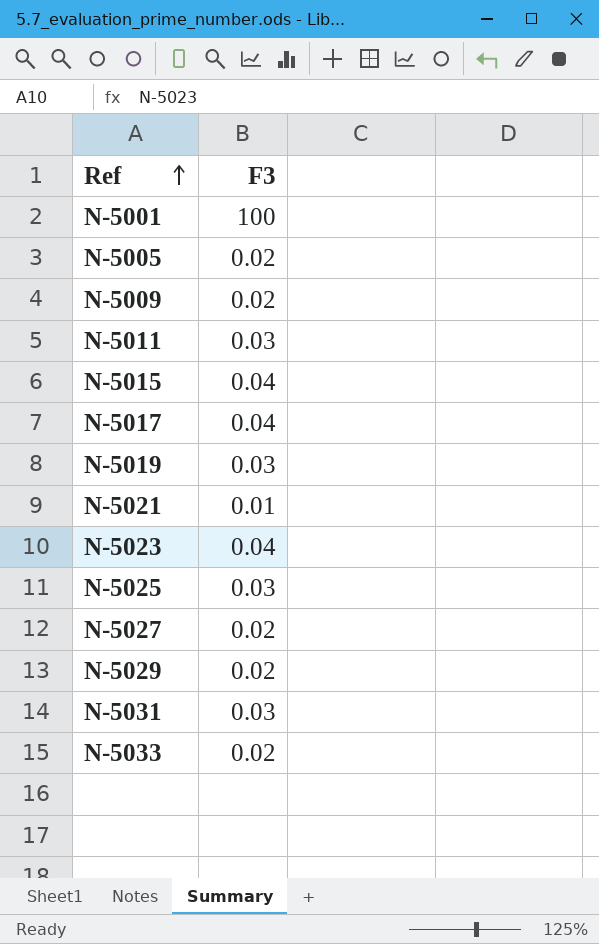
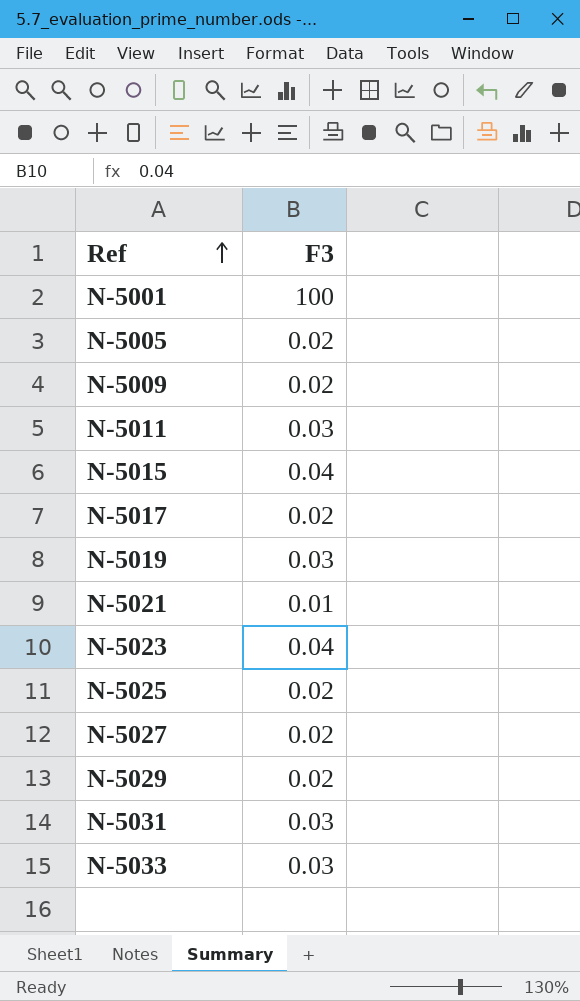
N-5017 | F3: 0.04 -> 0.02
N-5025 | F3: 0.03 -> 0.02
N-5033 | F3: 0.02 -> 0.03

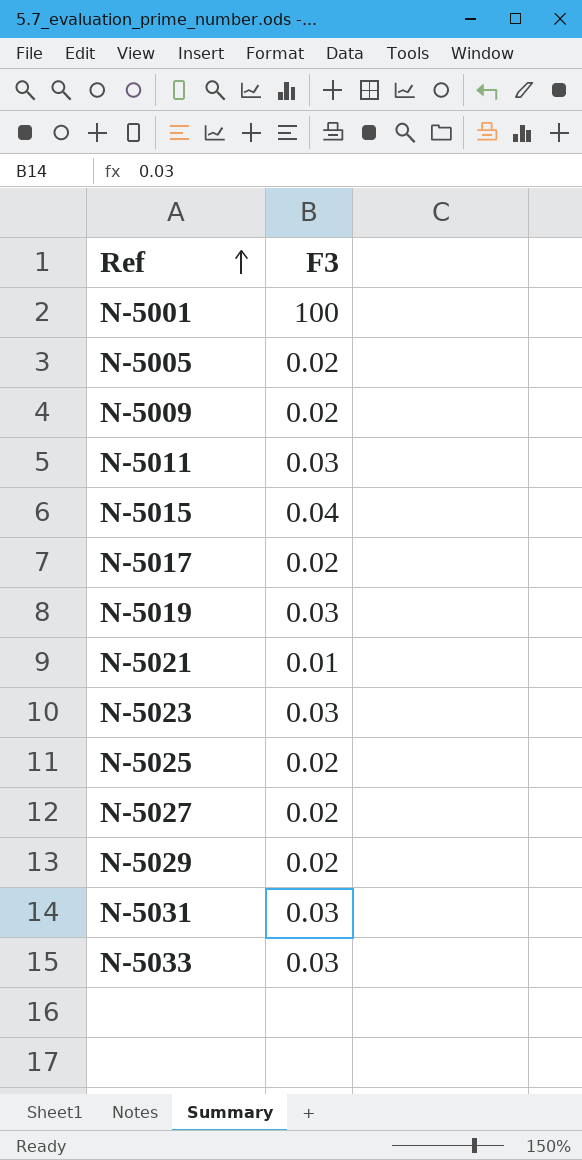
N-5023 | F3: 0.04 -> 0.03

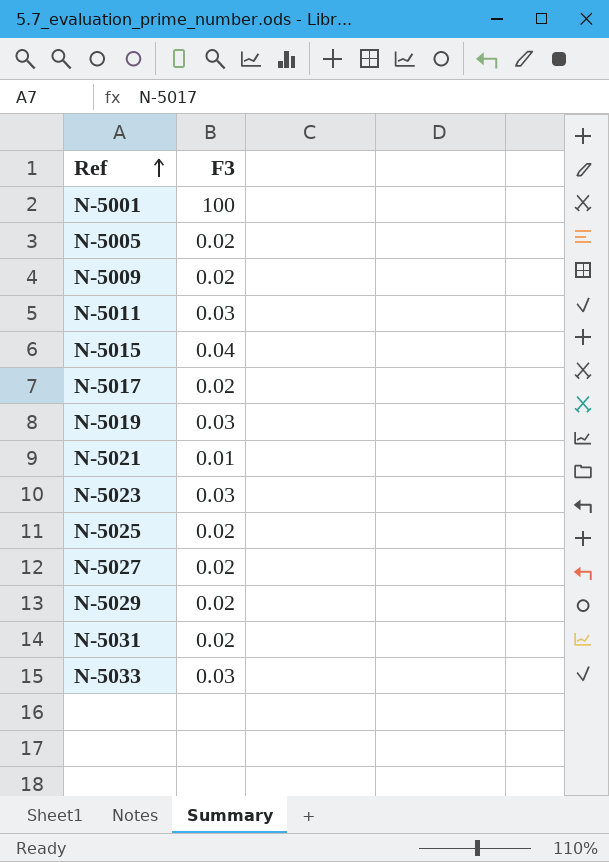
N-5031 | F3: 0.03 -> 0.02

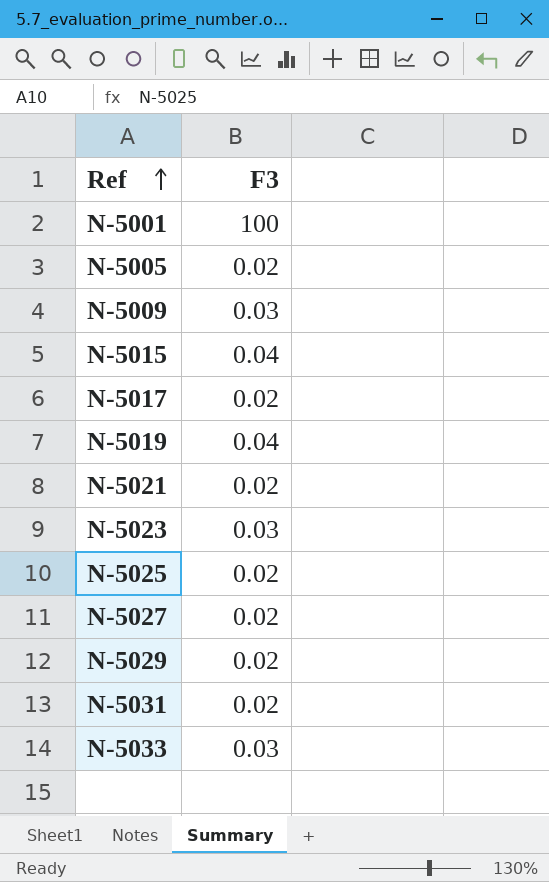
row N-5011: 0.03 -> none
N-5009 | F3: 0.02 -> 0.03
N-5019 | F3: 0.03 -> 0.04
N-5021 | F3: 0.01 -> 0.02

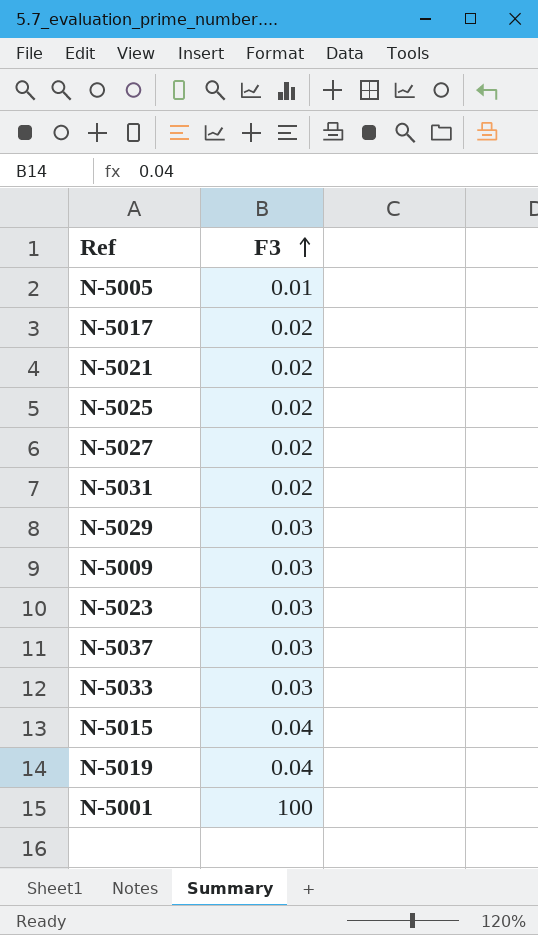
row order: Ref ascending -> F3 ascending
N-5005 | F3: 0.02 -> 0.01
N-5029 | F3: 0.02 -> 0.03
row N-5037: none -> 0.03

